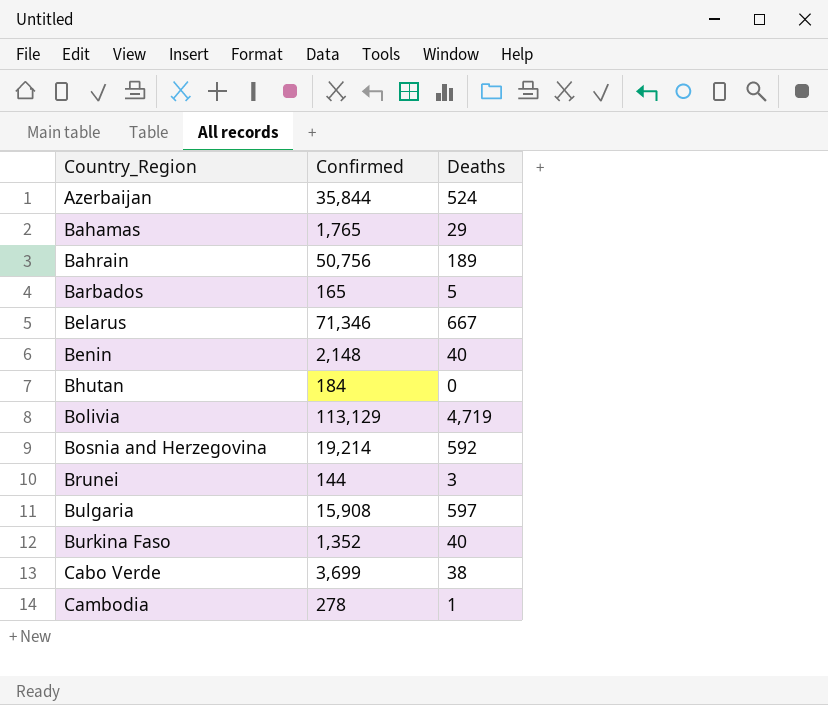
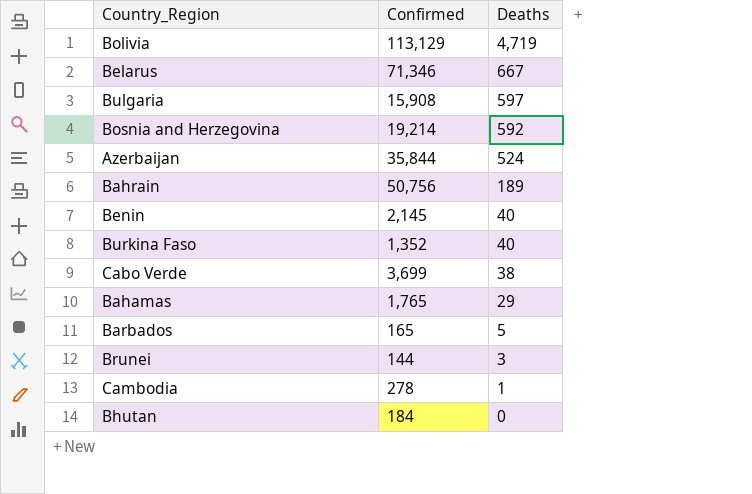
row order: Country_Region ascending -> Deaths descending
Benin | Confirmed: 2,148 -> 2,145

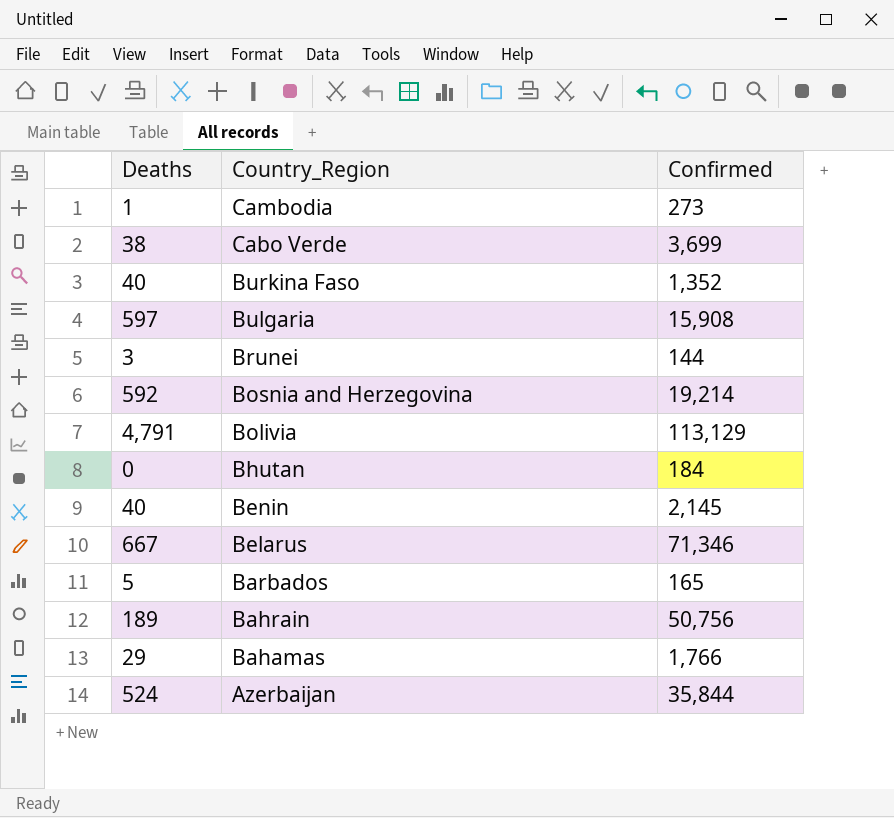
row order: Deaths descending -> Country_Region descending
column Deaths | position: 3 -> 1
Cambodia | Confirmed: 278 -> 273
Bolivia | Deaths: 4,719 -> 4,791
Bahamas | Confirmed: 1,765 -> 1,766

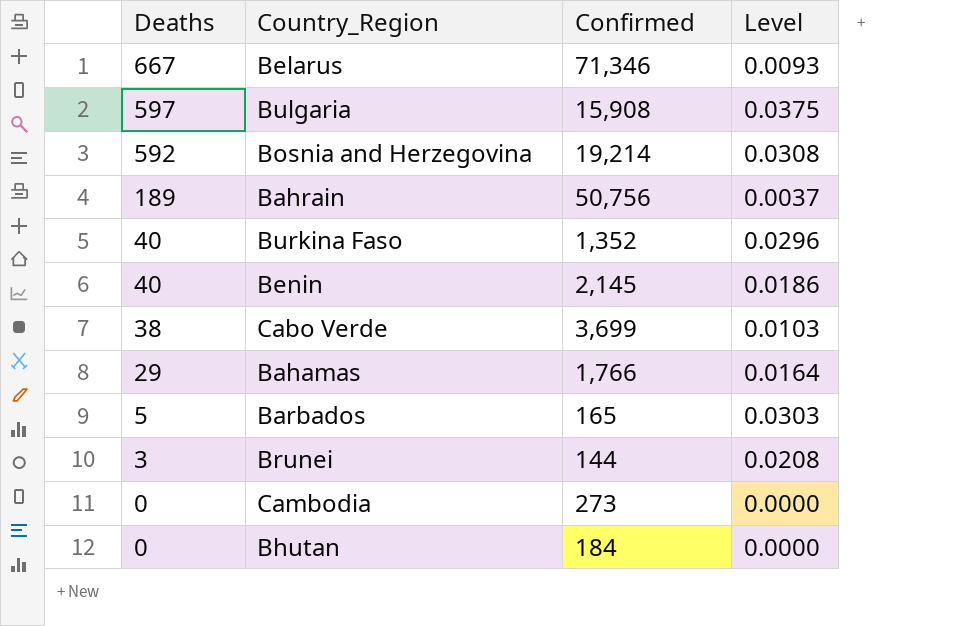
row order: Country_Region descending -> Deaths descending
column Level | formula: none -> [Deaths] / [Confirmed]
row Bolivia: 4,791 | 113,129 -> none
row Azerbaijan: 524 | 35,844 -> none
Cambodia | Deaths: 1 -> 0

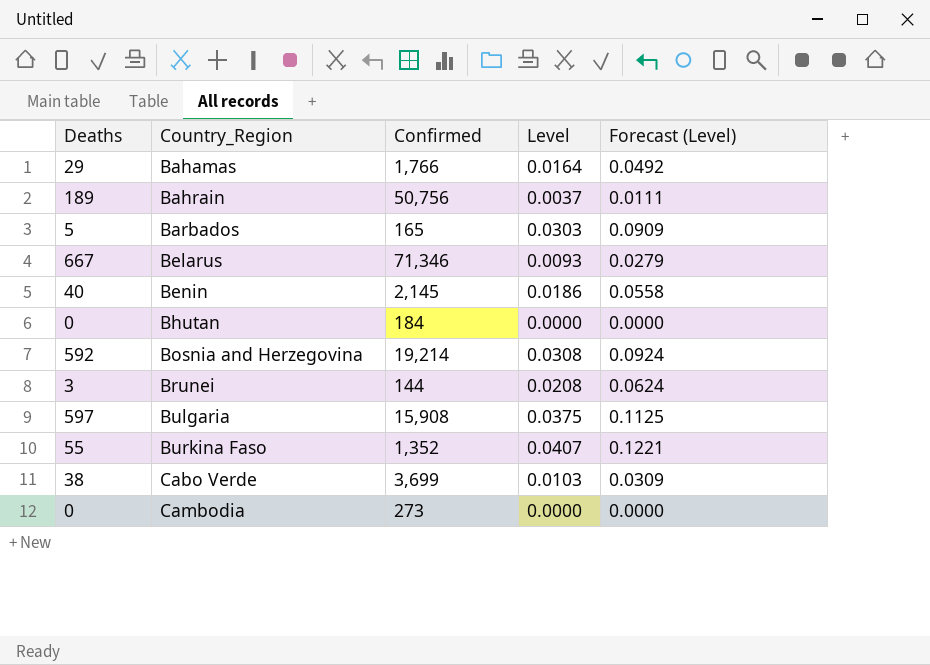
row order: Deaths descending -> Country_Region ascending
column Forecast (Level) | formula: none -> [Level] * 3
Burkina Faso | Deaths: 40 -> 55
Burkina Faso | Level: 0.0296 -> 0.0407

